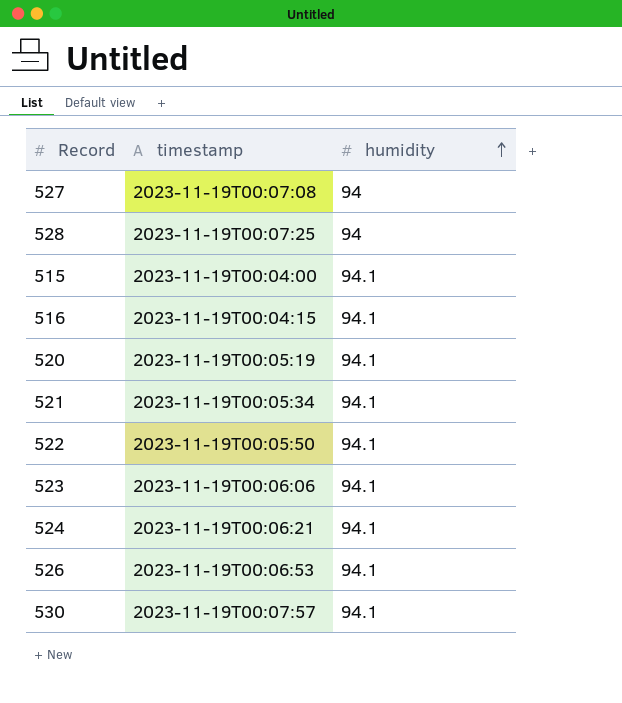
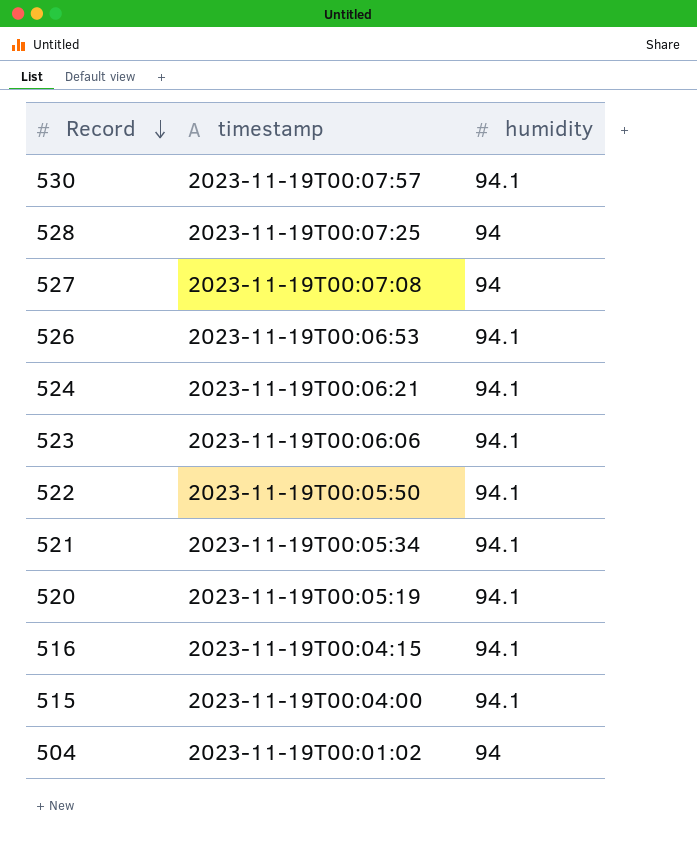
row order: humidity ascending -> Record descending
row 504: none -> 2023-11-19T00:01:02 | 94

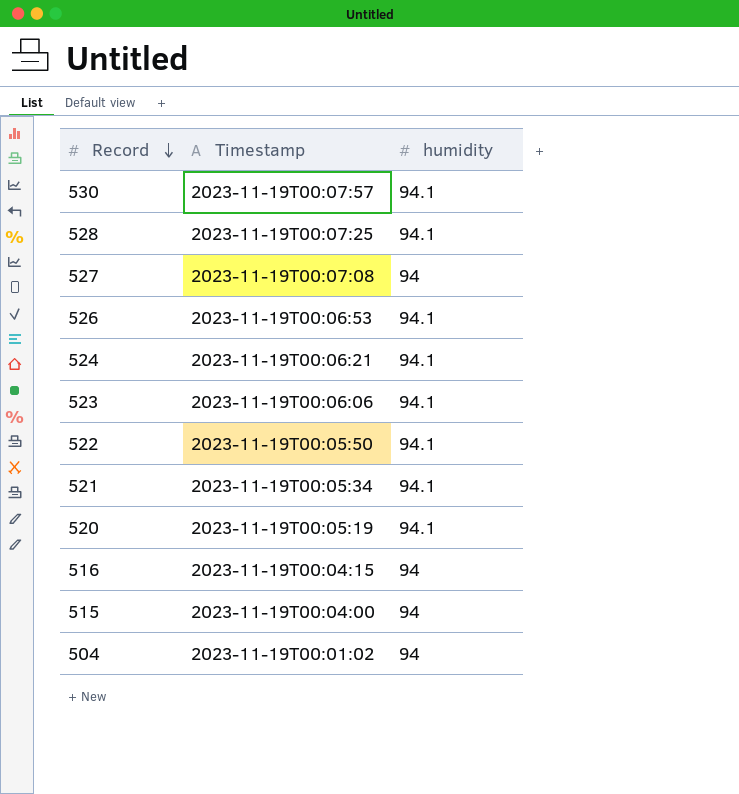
column name: timestamp -> Timestamp
528 | humidity: 94 -> 94.1
516 | humidity: 94.1 -> 94
515 | humidity: 94.1 -> 94

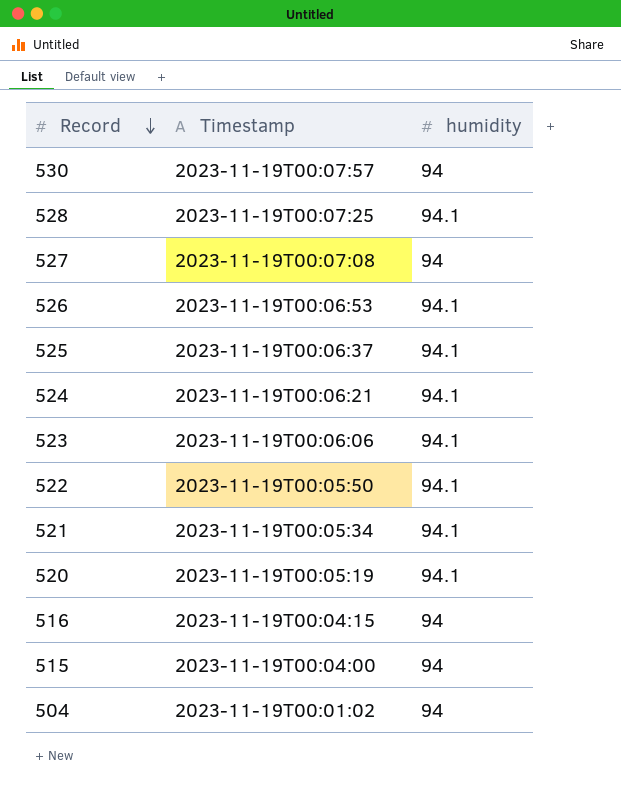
530 | humidity: 94.1 -> 94
row 525: none -> 2023-11-19T00:06:37 | 94.1

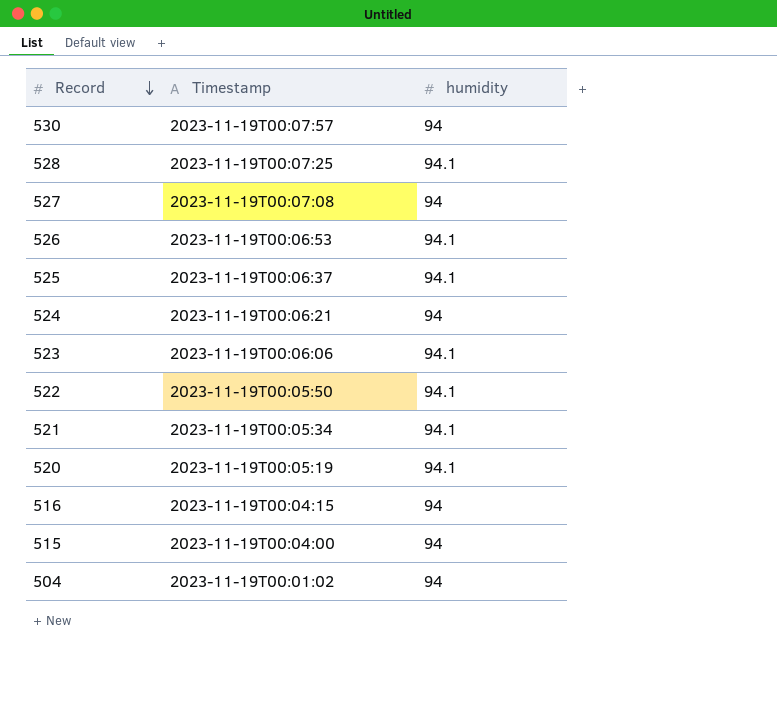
524 | humidity: 94.1 -> 94

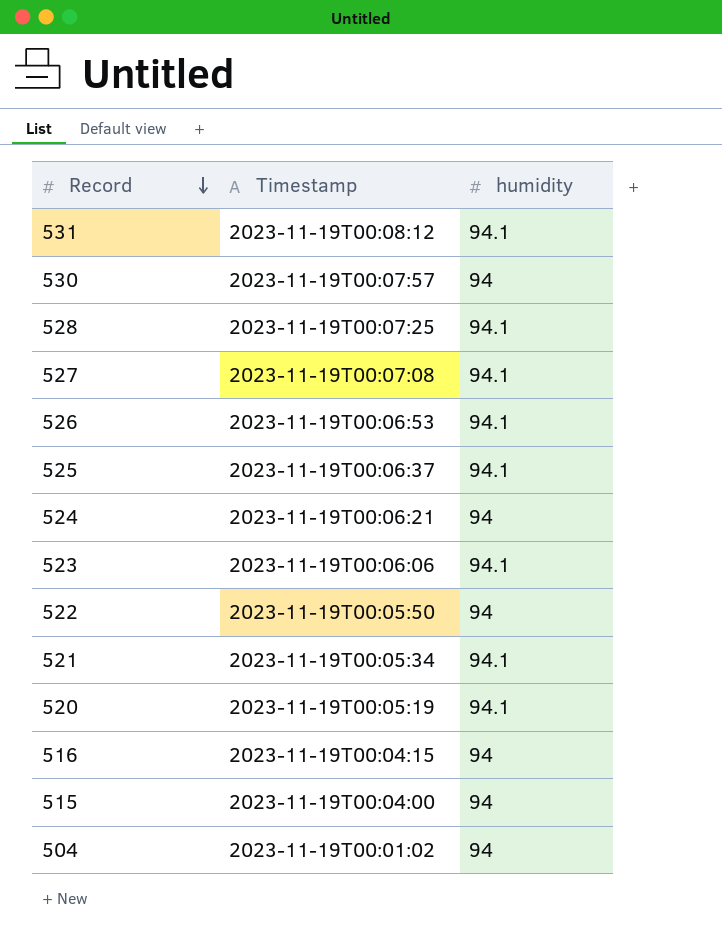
row 531: none -> 2023-11-19T00:08:12 | 94.1
527 | humidity: 94 -> 94.1
522 | humidity: 94.1 -> 94

